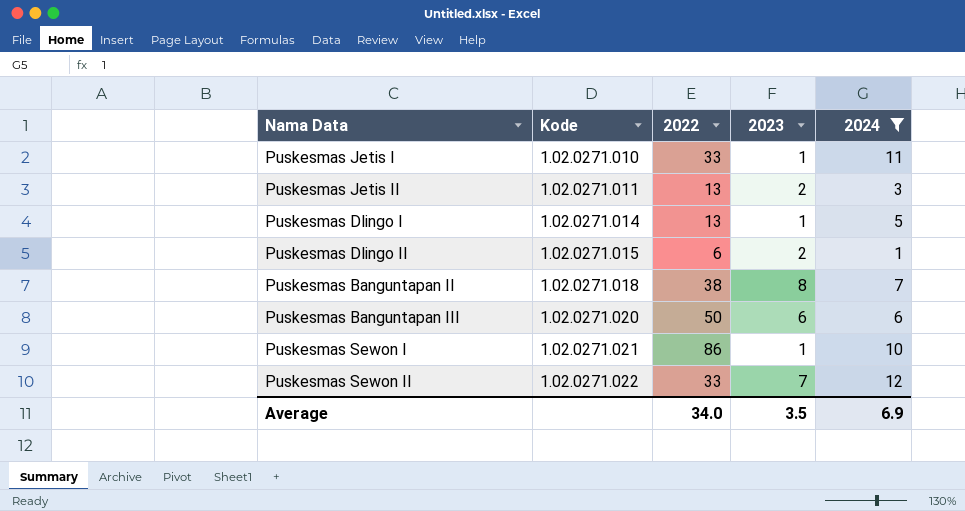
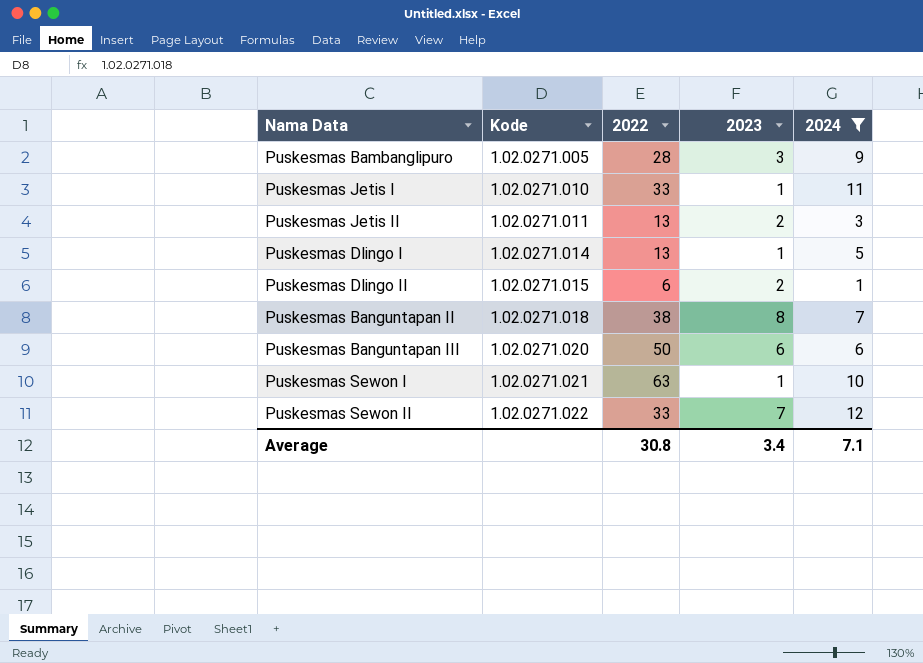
row Puskesmas Bambanglipuro: none -> 1.02.0271.005 | 28 | 3 | 9
Puskesmas Sewon I | 2022: 86 -> 63
Average | 2022: 34.0 -> 30.8
Average | 2023: 3.5 -> 3.4
Average | 2024: 6.9 -> 7.1

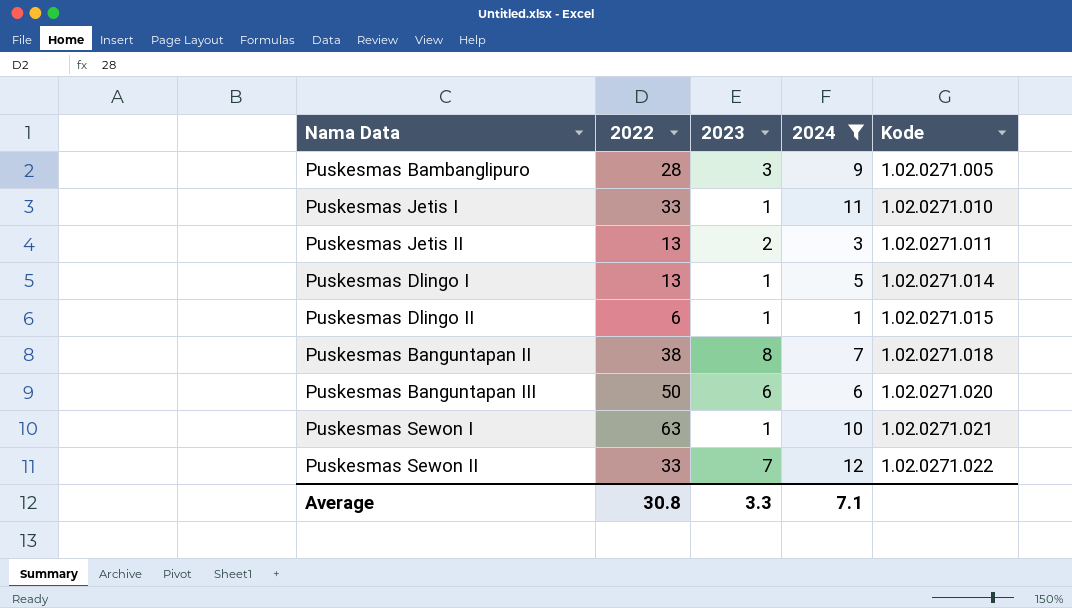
column Kode | position: 2 -> 5
Puskesmas Dlingo II | 2023: 2 -> 1
Average | 2023: 3.4 -> 3.3

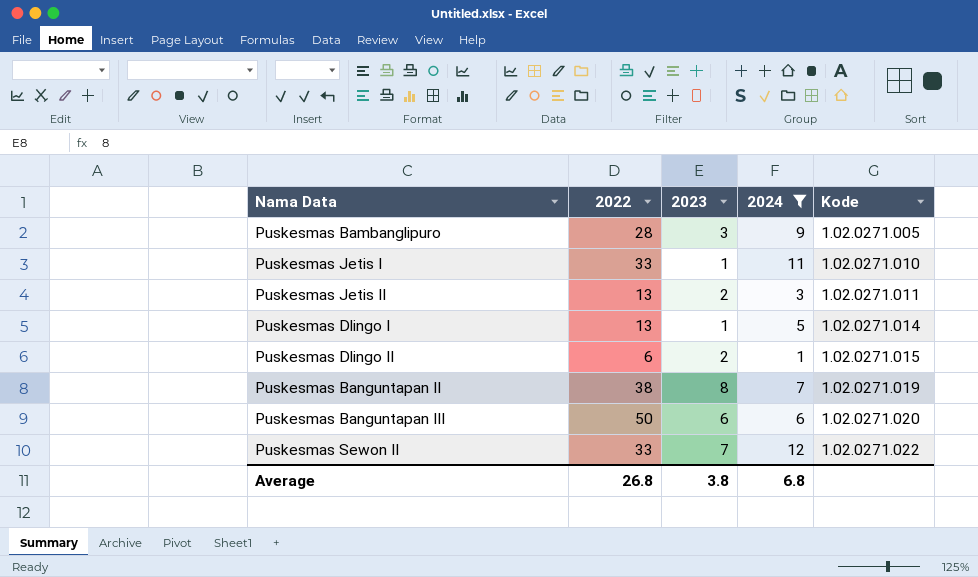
row Puskesmas Sewon I: 63 | 1 | 10 | 1.02.0271.021 -> none
Puskesmas Dlingo II | 2023: 1 -> 2
Puskesmas Banguntapan II | Kode: 1.02.0271.018 -> 1.02.0271.019
Average | 2022: 30.8 -> 26.8
Average | 2023: 3.3 -> 3.8
Average | 2024: 7.1 -> 6.8

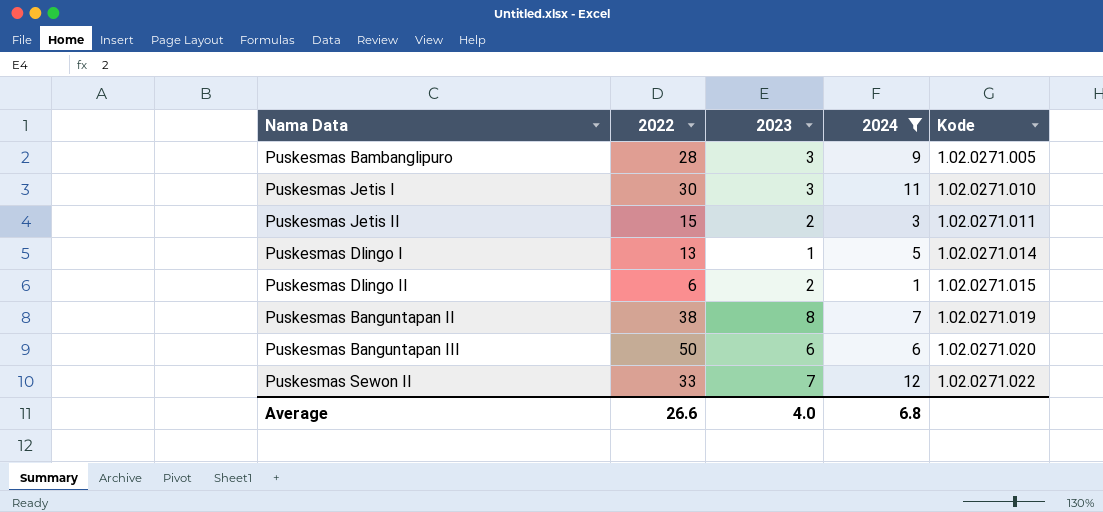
Puskesmas Jetis I | 2022: 33 -> 30
Puskesmas Jetis I | 2023: 1 -> 3
Puskesmas Jetis II | 2022: 13 -> 15
Average | 2022: 26.8 -> 26.6
Average | 2023: 3.8 -> 4.0

